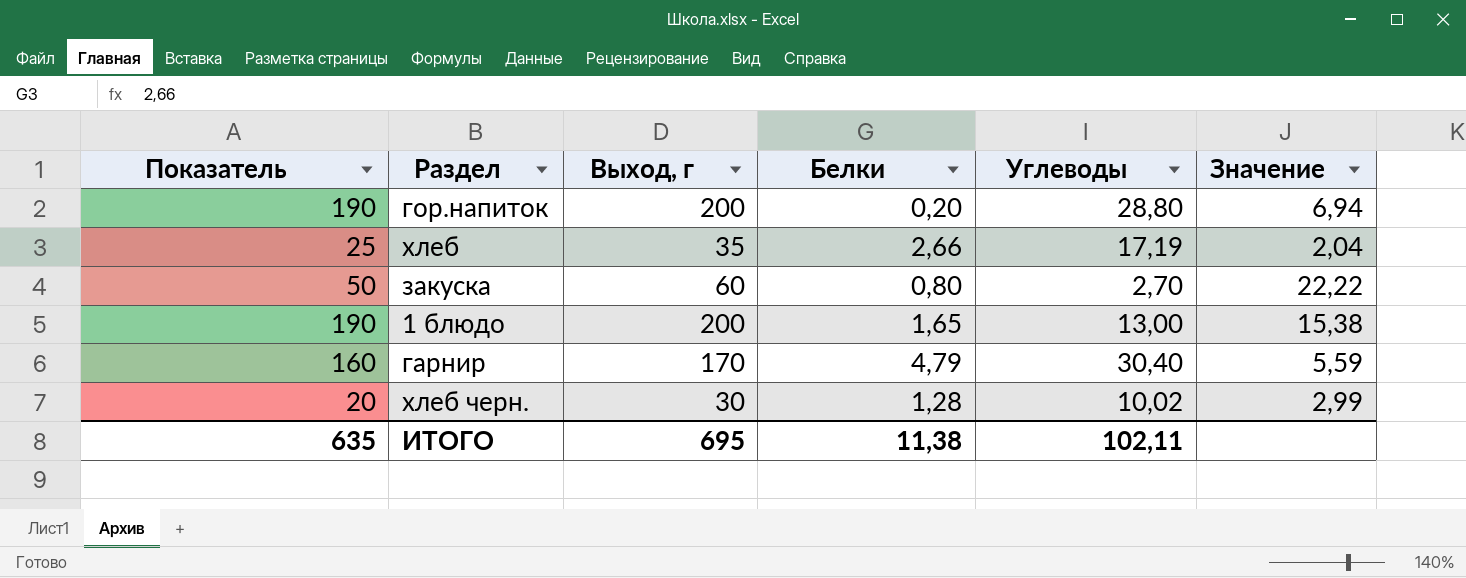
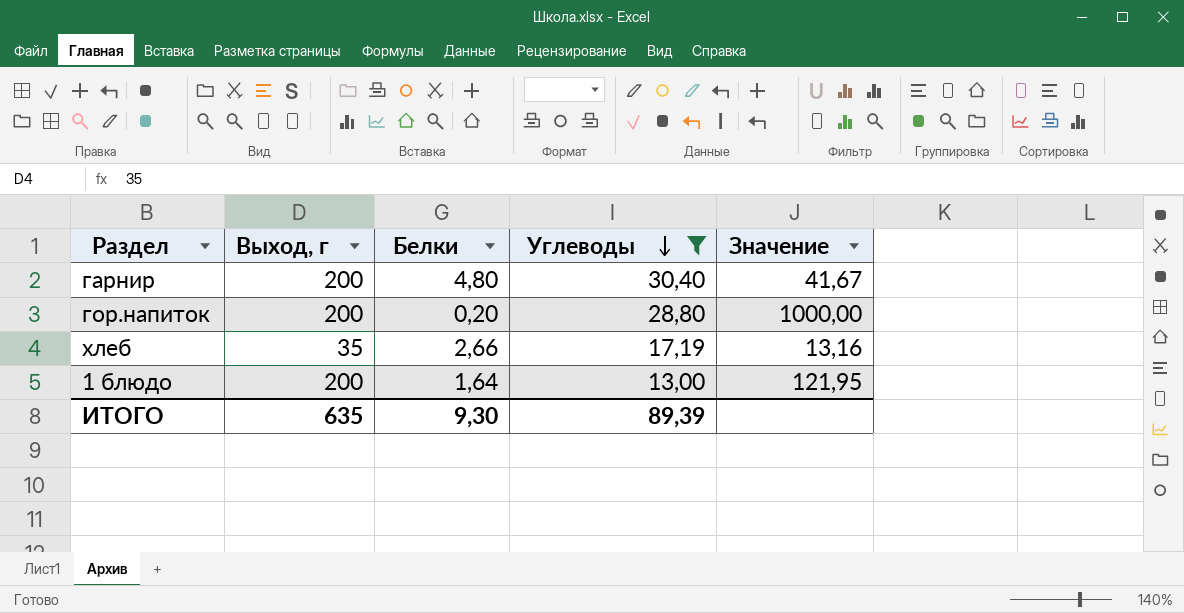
filter: none -> Углеводы >= 13,00
row order: none -> Углеводы descending
column Показатель | formula: [Выход, г] - 10 -> none
column Значение | formula: [Выход, г] / [Углеводы] -> [Выход, г] / [Белки]
гарнир | Выход, г: 170 -> 200
гарнир | Белки: 4,79 -> 4,80
1 блюдо | Белки: 1,65 -> 1,64
ИТОГО | Выход, г: 695 -> 635
ИТОГО | Белки: 11,38 -> 9,30
ИТОГО | Углеводы: 102,11 -> 89,39

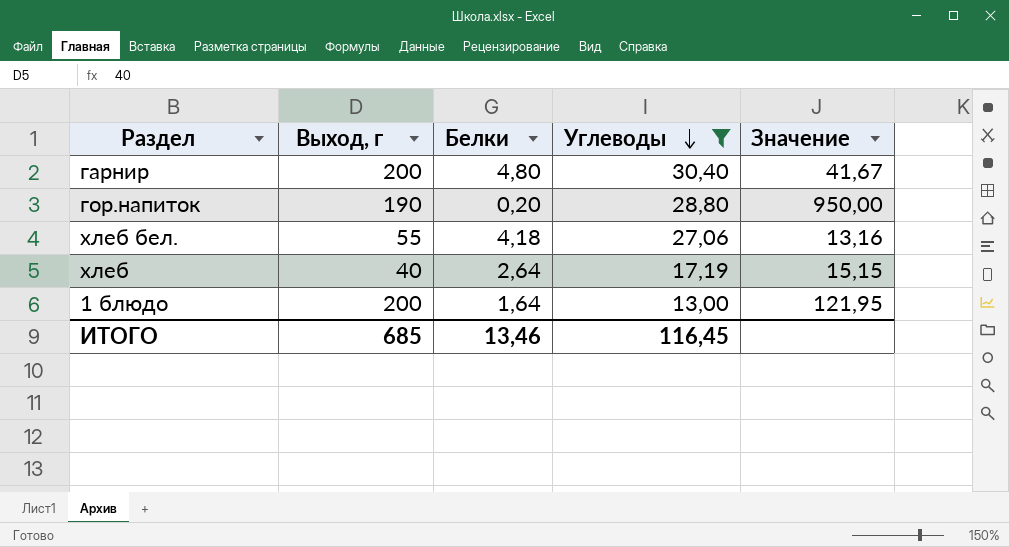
гор.напиток | Выход, г: 200 -> 190
гор.напиток | Значение: 1000,00 -> 950,00
row хлеб бел.: none -> 55 | 4,18 | 27,06 | 13,16
хлеб | Выход, г: 35 -> 40
хлеб | Белки: 2,66 -> 2,64
хлеб | Значение: 13,16 -> 15,15
ИТОГО | Выход, г: 635 -> 685
ИТОГО | Белки: 9,30 -> 13,46
ИТОГО | Углеводы: 89,39 -> 116,45

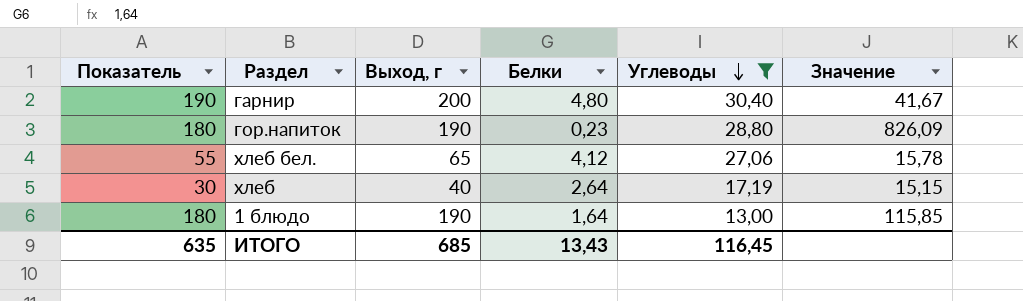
column Показатель | formula: none -> [Выход, г] - 10
гор.напиток | Белки: 0,20 -> 0,23
гор.напиток | Значение: 950,00 -> 826,09
хлеб бел. | Выход, г: 55 -> 65
хлеб бел. | Белки: 4,18 -> 4,12
хлеб бел. | Значение: 13,16 -> 15,78
1 блюдо | Выход, г: 200 -> 190
1 блюдо | Значение: 121,95 -> 115,85
ИТОГО | Белки: 13,46 -> 13,43

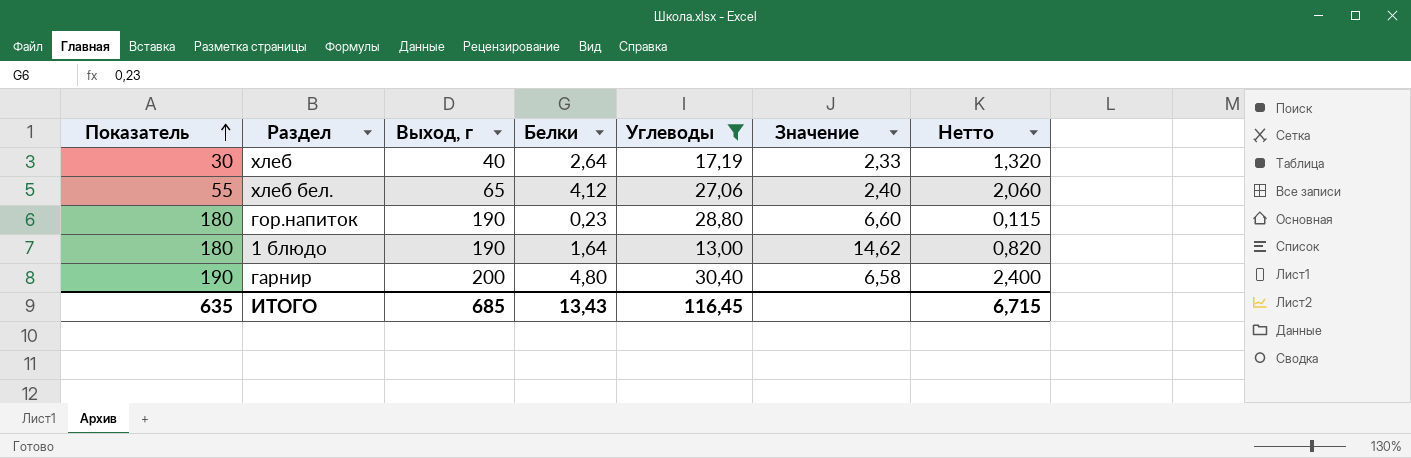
row order: Углеводы descending -> Показатель ascending
column Значение | formula: [Выход, г] / [Белки] -> [Выход, г] / [Углеводы]
column Нетто | formula: none -> [Белки] * 0,5

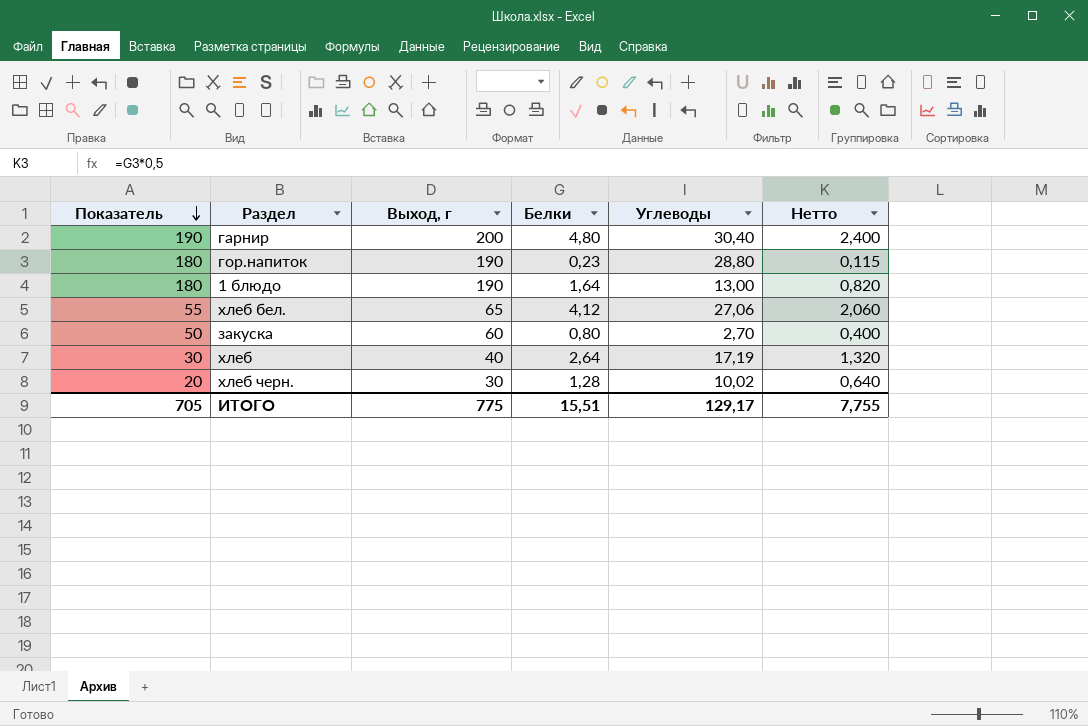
filter: Углеводы >= 13,00 -> none
row order: Показатель ascending -> Показатель descending
column Значение | formula: [Выход, г] / [Углеводы] -> none
ИТОГО | Показатель: 635 -> 705
ИТОГО | Выход, г: 685 -> 775
ИТОГО | Белки: 13,43 -> 15,51
ИТОГО | Углеводы: 116,45 -> 129,17
ИТОГО | Нетто: 6,715 -> 7,755

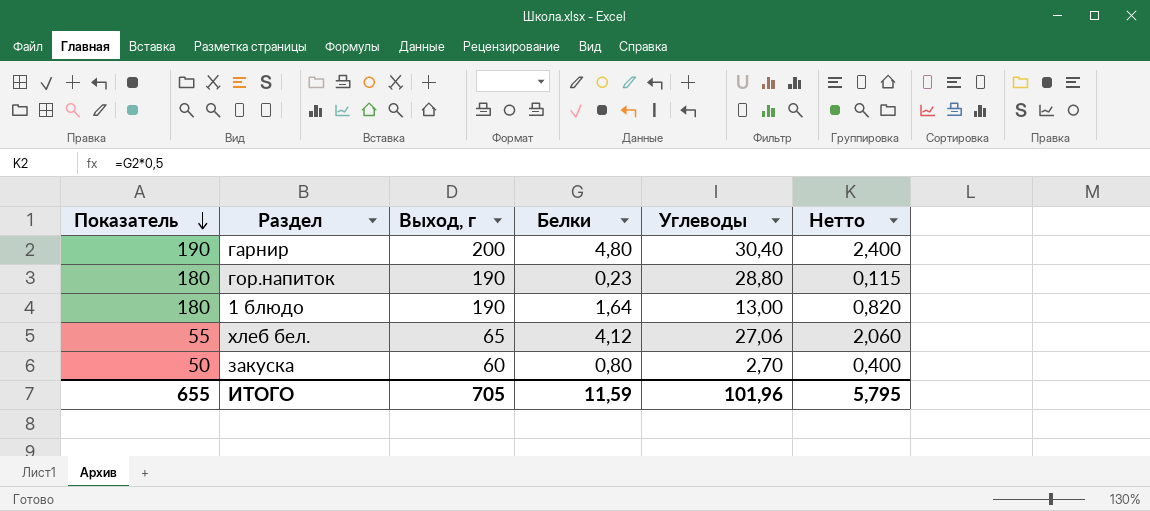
row хлеб: 30 | 40 | 2,64 | 17,19 | 1,320 -> none
row хлеб черн.: 20 | 30 | 1,28 | 10,02 | 0,640 -> none
ИТОГО | Показатель: 705 -> 655
ИТОГО | Выход, г: 775 -> 705
ИТОГО | Белки: 15,51 -> 11,59
ИТОГО | Углеводы: 129,17 -> 101,96
ИТОГО | Нетто: 7,755 -> 5,795

